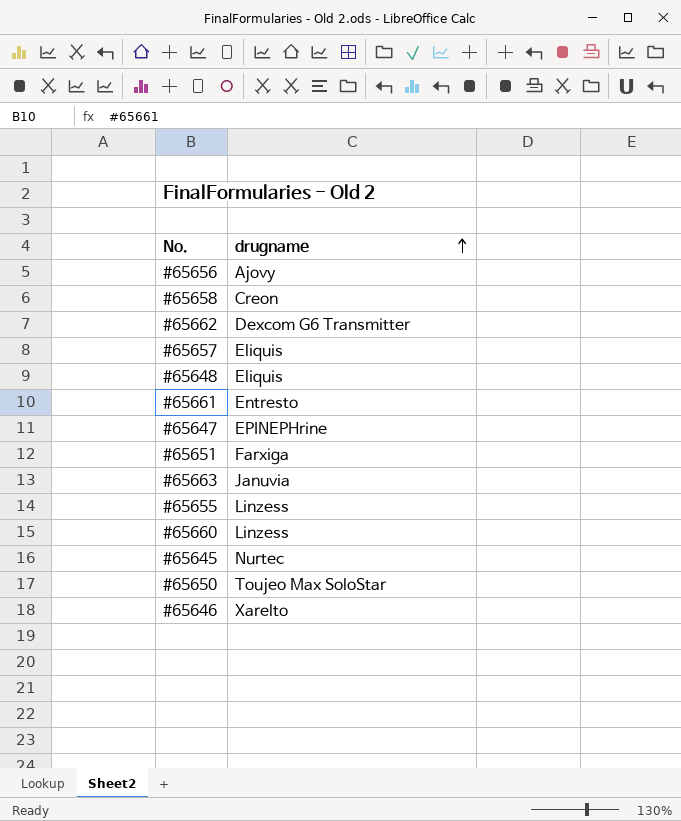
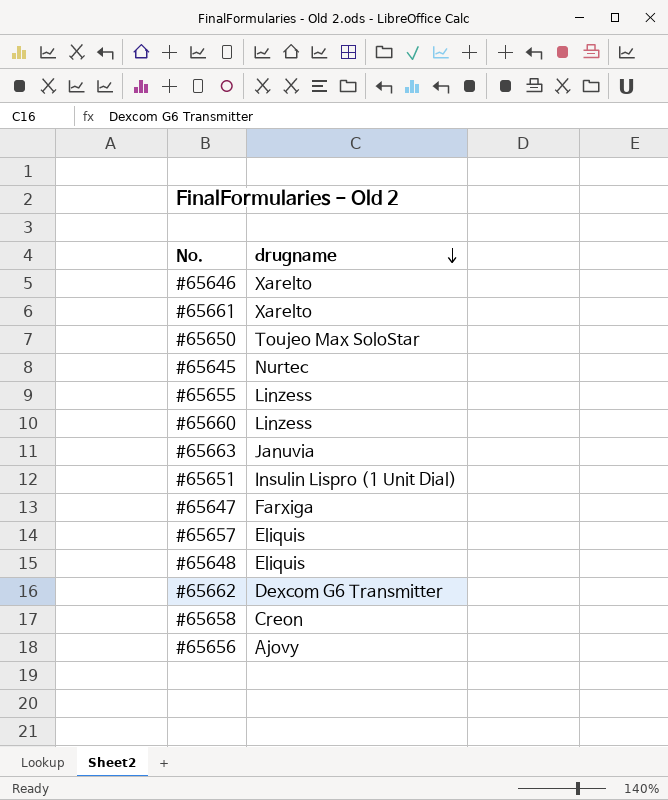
row order: drugname ascending -> drugname descending
#65661 | drugname: Entresto -> Xarelto
#65651 | drugname: Farxiga -> Insulin Lispro (1 Unit Dial)
#65647 | drugname: EPINEPHrine -> Farxiga

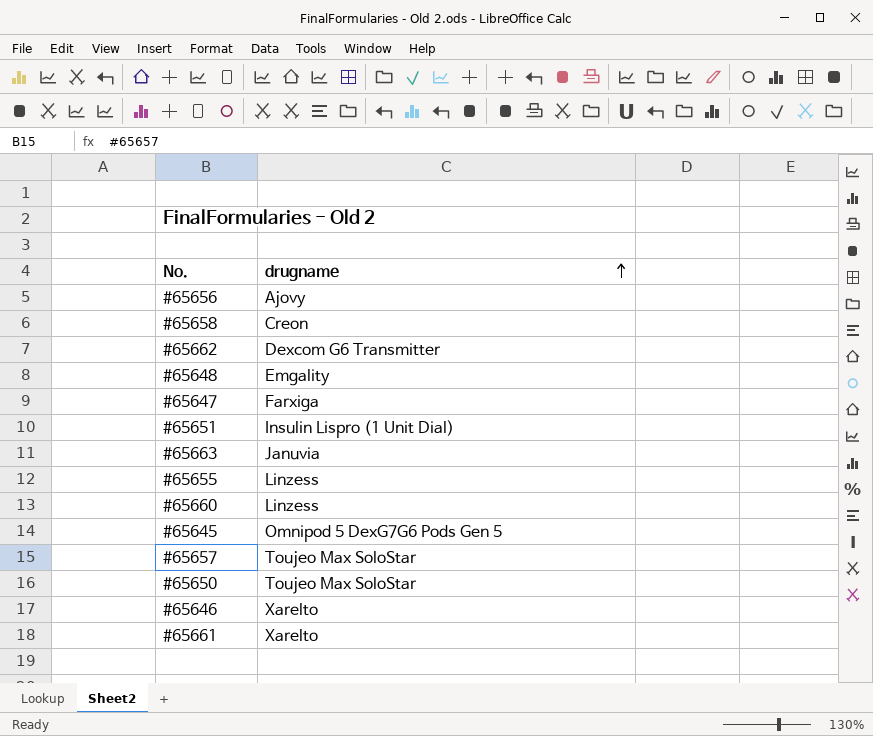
row order: drugname descending -> drugname ascending
#65648 | drugname: Eliquis -> Emgality
#65645 | drugname: Nurtec -> Omnipod 5 DexG7G6 Pods Gen 5
#65657 | drugname: Eliquis -> Toujeo Max SoloStar

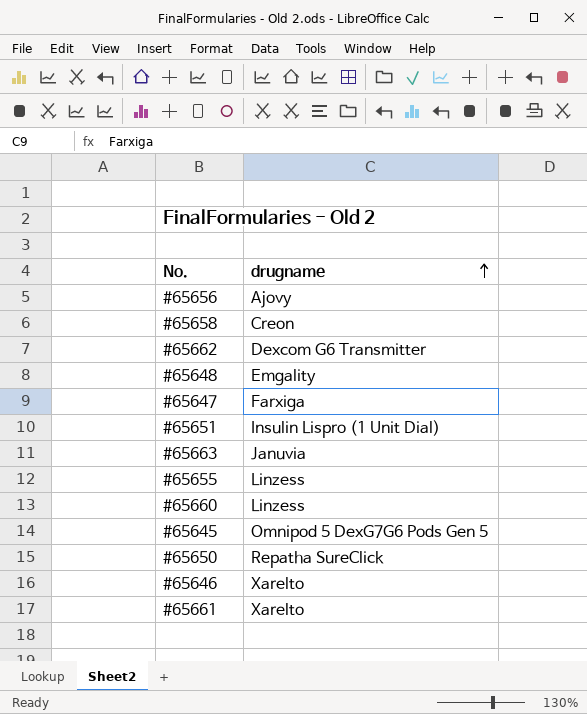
row #65657: Toujeo Max SoloStar -> none
#65650 | drugname: Toujeo Max SoloStar -> Repatha SureClick

